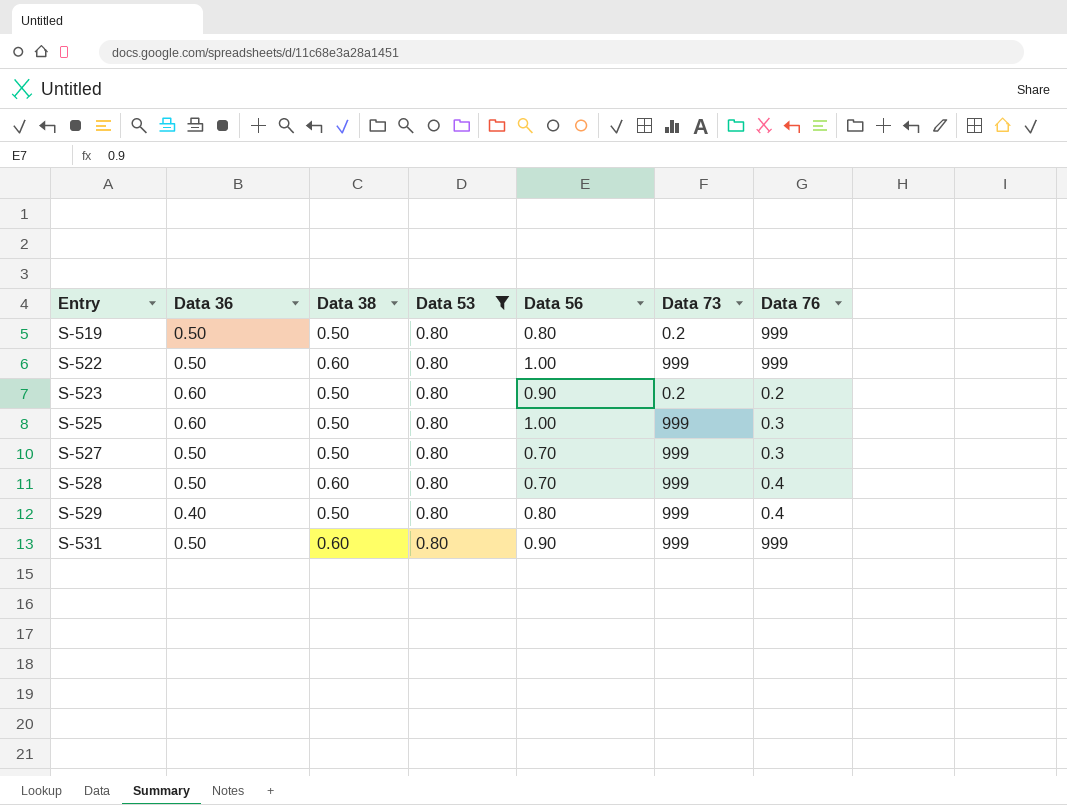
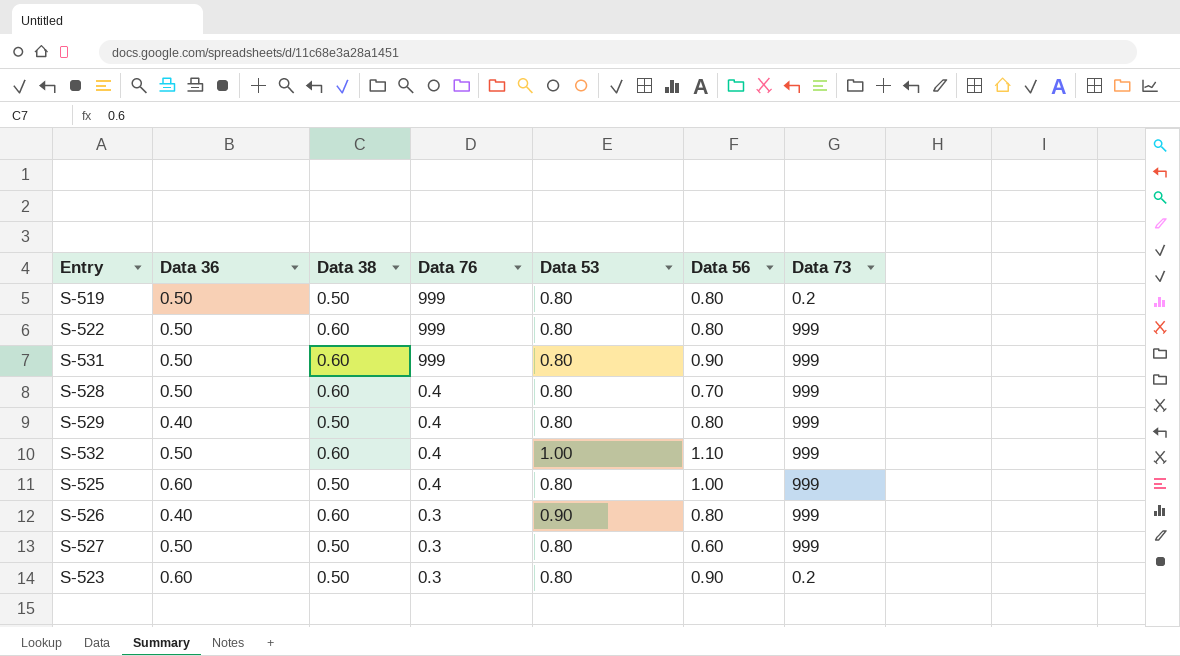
filter: Data 53 = 0.80 -> none
row order: Entry ascending -> Data 76 descending
column Data 76 | position: 7 -> 4
S-522 | Data 56: 1.00 -> 0.80
S-525 | Data 76: 0.3 -> 0.4
S-527 | Data 56: 0.70 -> 0.60
S-523 | Data 76: 0.2 -> 0.3

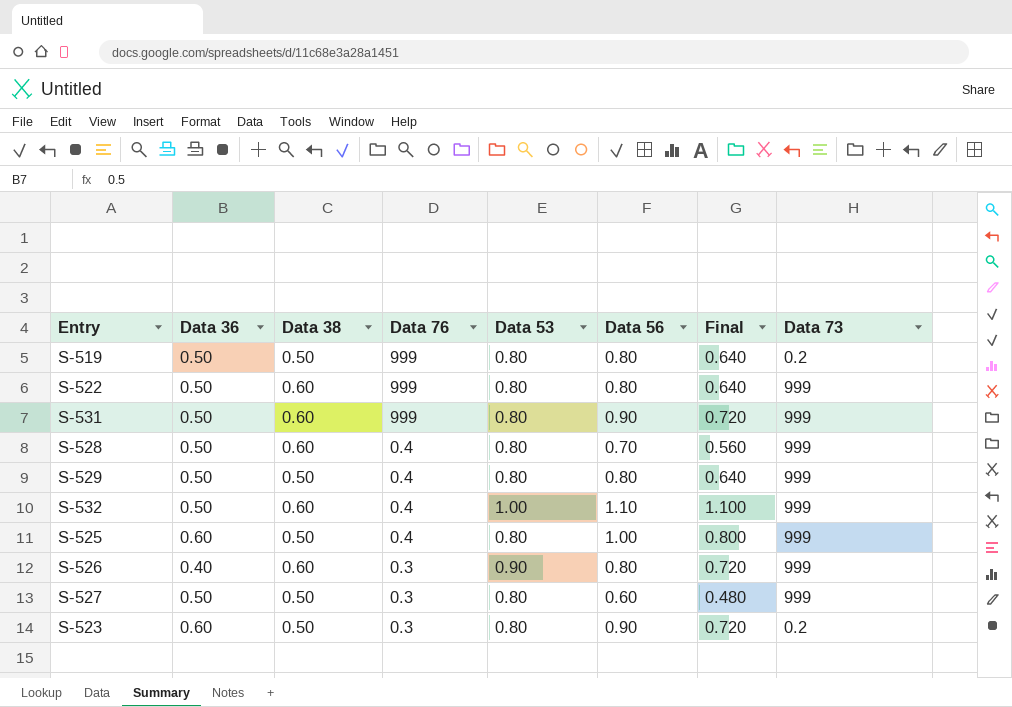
column Final | formula: none -> [Data 53] * [Data 56]
S-529 | Data 36: 0.40 -> 0.50

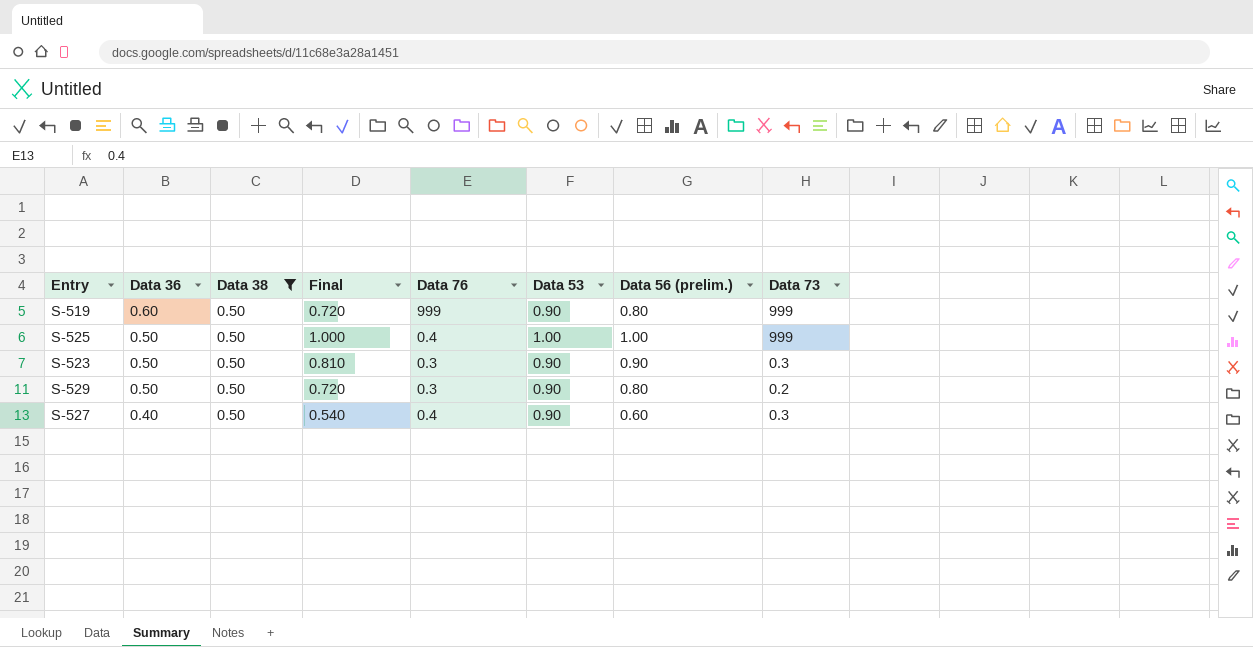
filter: none -> Data 38 = 0.50
row order: Data 76 descending -> Data 36 descending
column Final | position: 7 -> 4
column name: Data 56 -> Data 56 (prelim.)
S-519 | Data 36: 0.50 -> 0.60
S-519 | Final: 0.640 -> 0.720
S-519 | Data 53: 0.80 -> 0.90
S-519 | Data 73: 0.2 -> 999
S-525 | Data 36: 0.60 -> 0.50
S-525 | Final: 0.800 -> 1.000
S-525 | Data 53: 0.80 -> 1.00
S-523 | Data 36: 0.60 -> 0.50
S-523 | Final: 0.720 -> 0.810
S-523 | Data 53: 0.80 -> 0.90
S-523 | Data 73: 0.2 -> 0.3
S-529 | Final: 0.640 -> 0.720
S-529 | Data 76: 0.4 -> 0.3
S-529 | Data 53: 0.80 -> 0.90
S-529 | Data 73: 999 -> 0.2
S-527 | Data 36: 0.50 -> 0.40
S-527 | Final: 0.480 -> 0.540
S-527 | Data 76: 0.3 -> 0.4
S-527 | Data 53: 0.80 -> 0.90
S-527 | Data 73: 999 -> 0.3

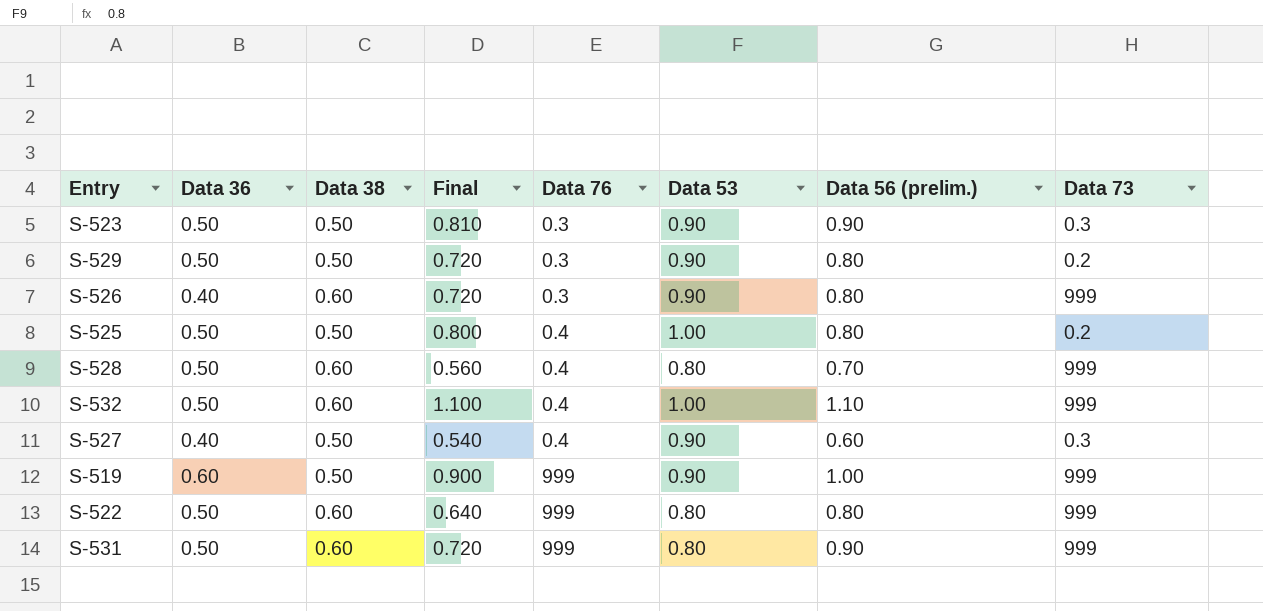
filter: Data 38 = 0.50 -> none
row order: Data 36 descending -> Data 76 ascending
S-525 | Final: 1.000 -> 0.800
S-525 | Data 56 (prelim.): 1.00 -> 0.80
S-525 | Data 73: 999 -> 0.2
S-519 | Final: 0.720 -> 0.900
S-519 | Data 56 (prelim.): 0.80 -> 1.00

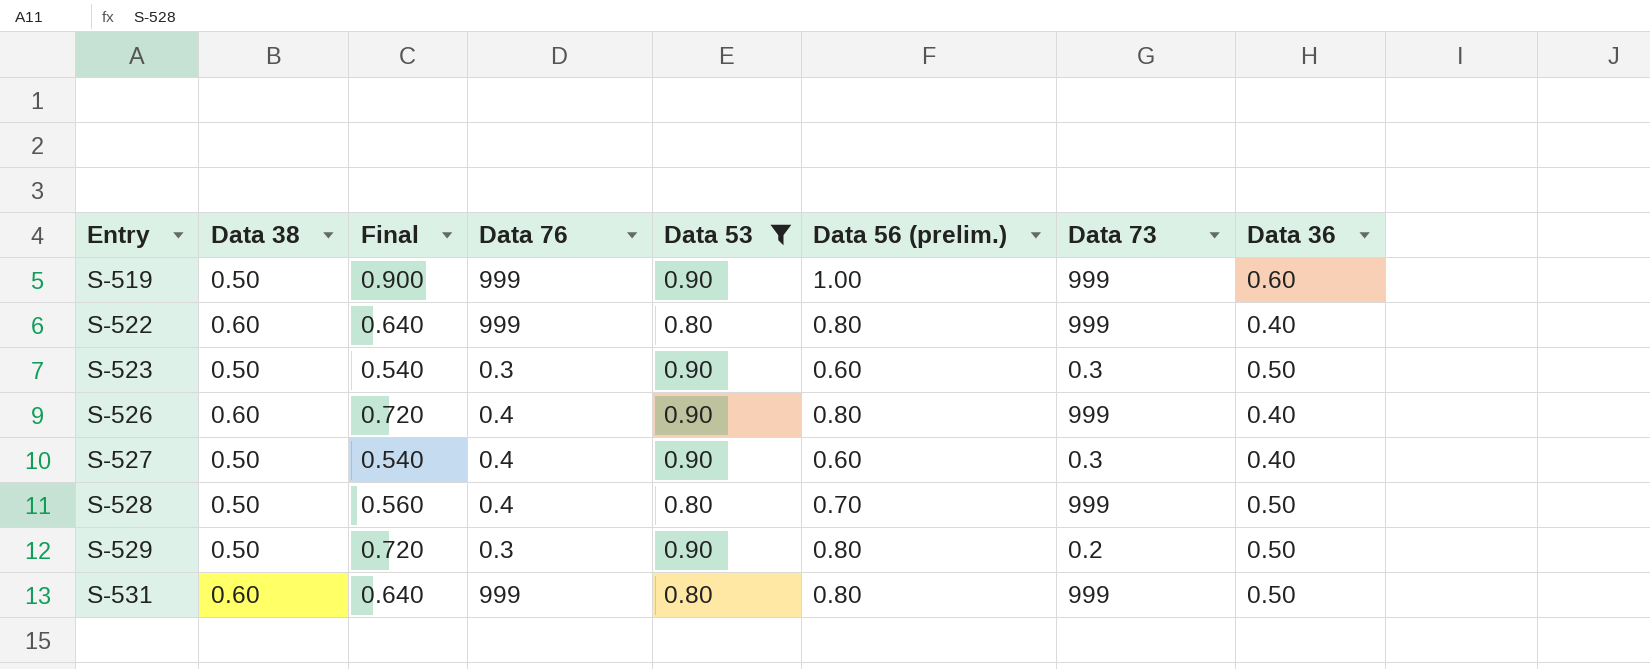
filter: none -> Data 53 != 1.00
row order: Data 76 ascending -> Entry ascending
column Data 36 | position: 2 -> 8
S-522 | Data 36: 0.50 -> 0.40
S-523 | Final: 0.810 -> 0.540
S-523 | Data 56 (prelim.): 0.90 -> 0.60
S-526 | Data 76: 0.3 -> 0.4
S-528 | Data 38: 0.60 -> 0.50
S-531 | Final: 0.720 -> 0.640
S-531 | Data 56 (prelim.): 0.90 -> 0.80

